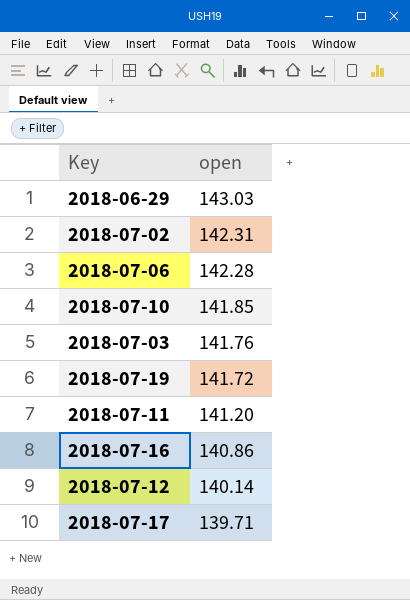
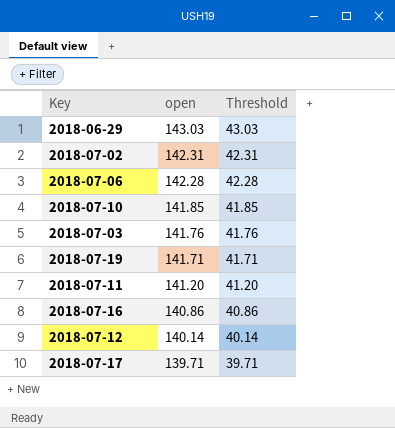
column Threshold | formula: none -> [open] - 100
2018-07-19 | open: 141.72 -> 141.71

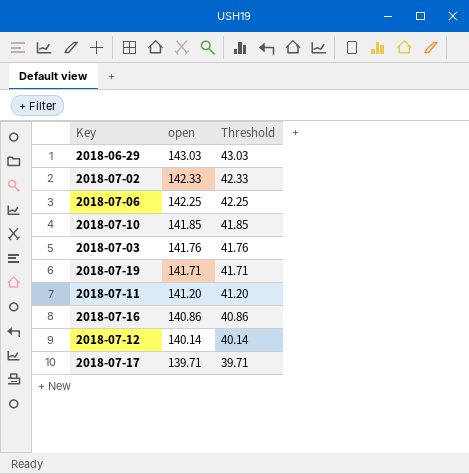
2018-07-02 | open: 142.31 -> 142.33
2018-07-02 | Threshold: 42.31 -> 42.33
2018-07-06 | open: 142.28 -> 142.25
2018-07-06 | Threshold: 42.28 -> 42.25

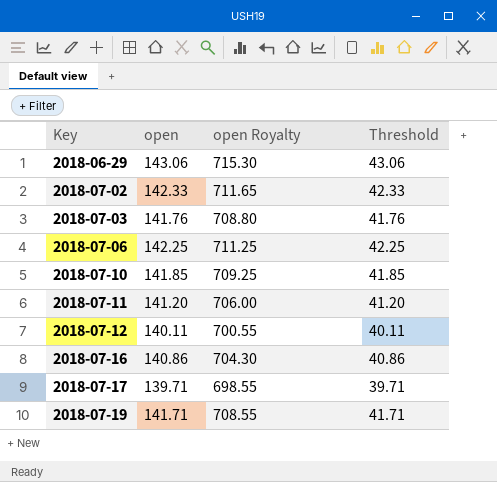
row order: open descending -> Key ascending
column open Royalty | formula: none -> [open] * 5
2018-06-29 | open: 143.03 -> 143.06
2018-06-29 | Threshold: 43.03 -> 43.06
2018-07-12 | open: 140.14 -> 140.11
2018-07-12 | Threshold: 40.14 -> 40.11

